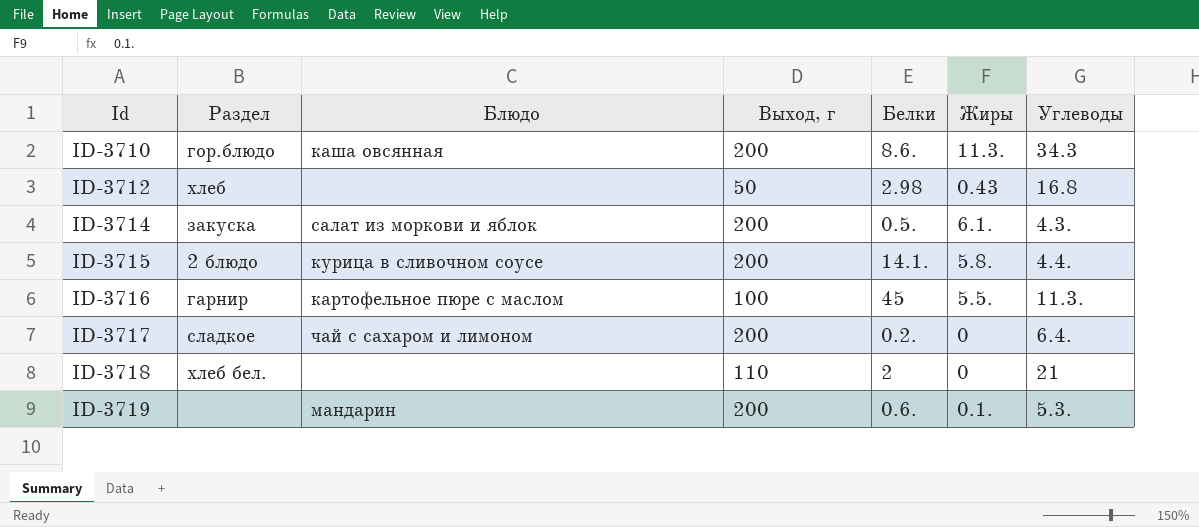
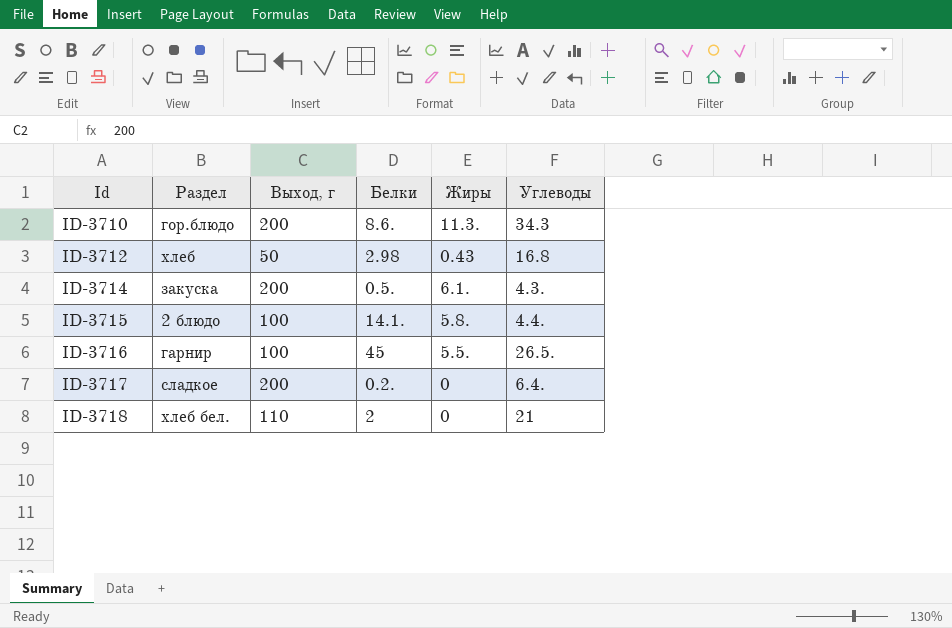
column Блюдо | position: 3 -> none
row ID-3719: none | мандарин | 200 | 0.6. | 0.1. | 5.3. -> none
ID-3715 | Выход, г: 200 -> 100
ID-3716 | Углеводы: 11.3. -> 26.5.

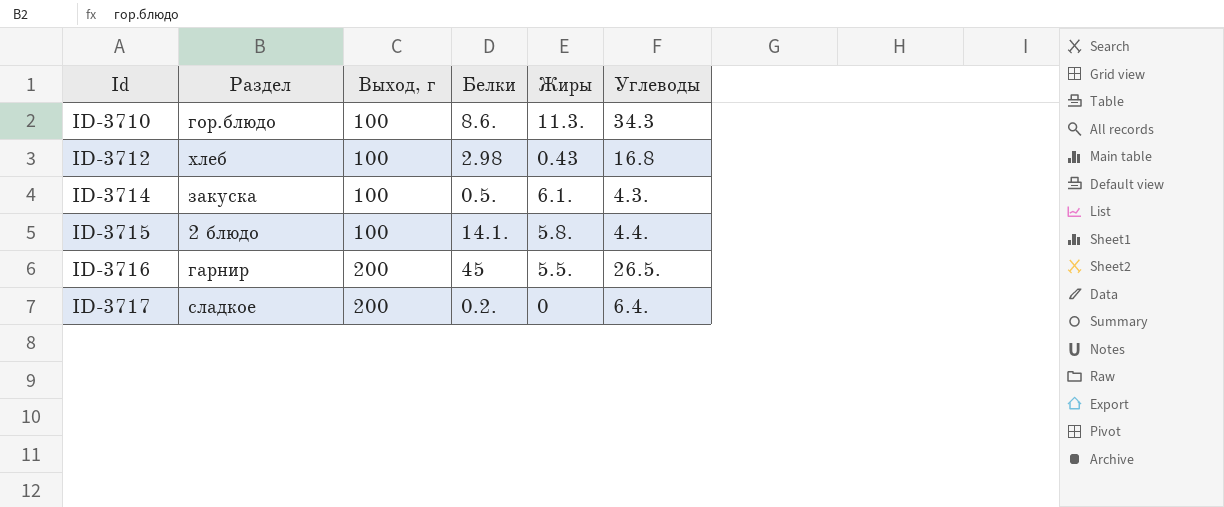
row ID-3718: хлеб бел. | 110 | 2 | 0 | 21 -> none
ID-3710 | Выход, г: 200 -> 100
ID-3712 | Выход, г: 50 -> 100
ID-3714 | Выход, г: 200 -> 100
ID-3716 | Выход, г: 100 -> 200

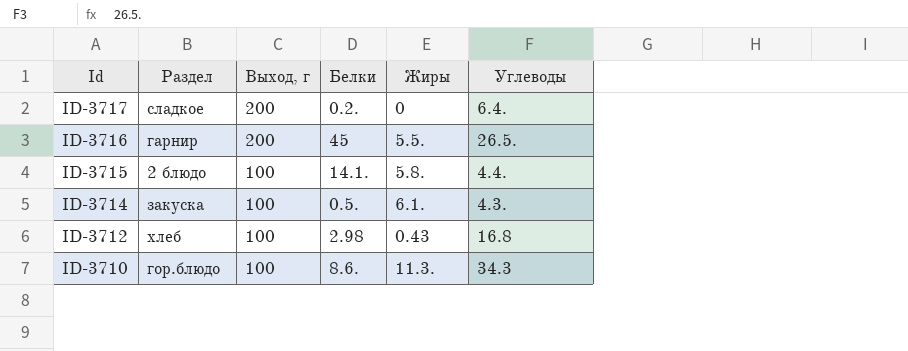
row order: Id ascending -> Id descending

